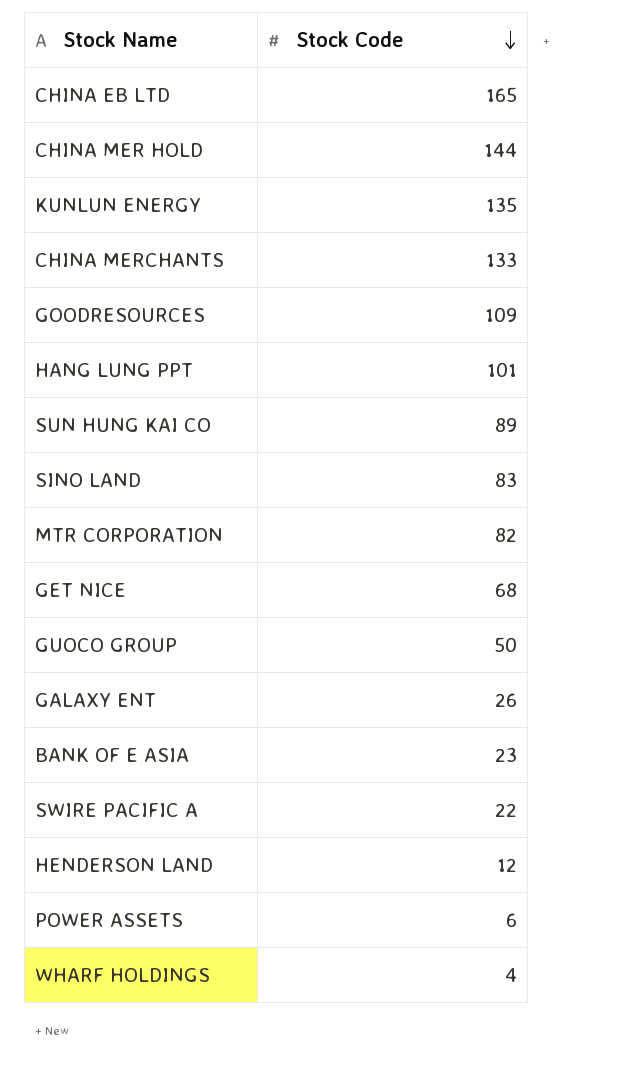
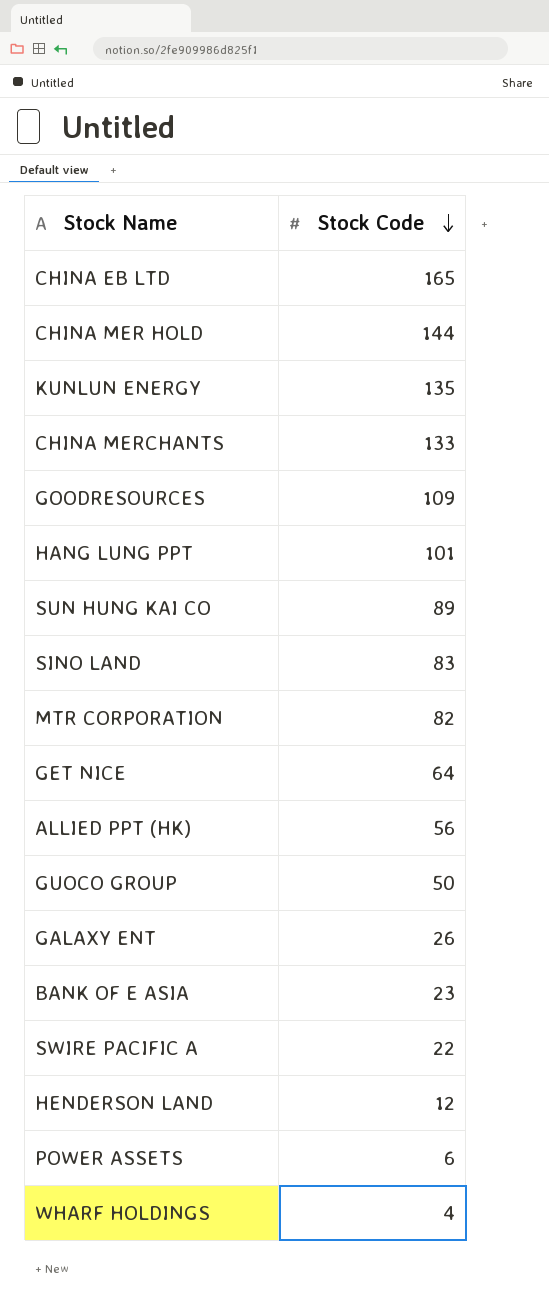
GET NICE | Stock Code: 68 -> 64
row ALLIED PPT (HK): none -> 56

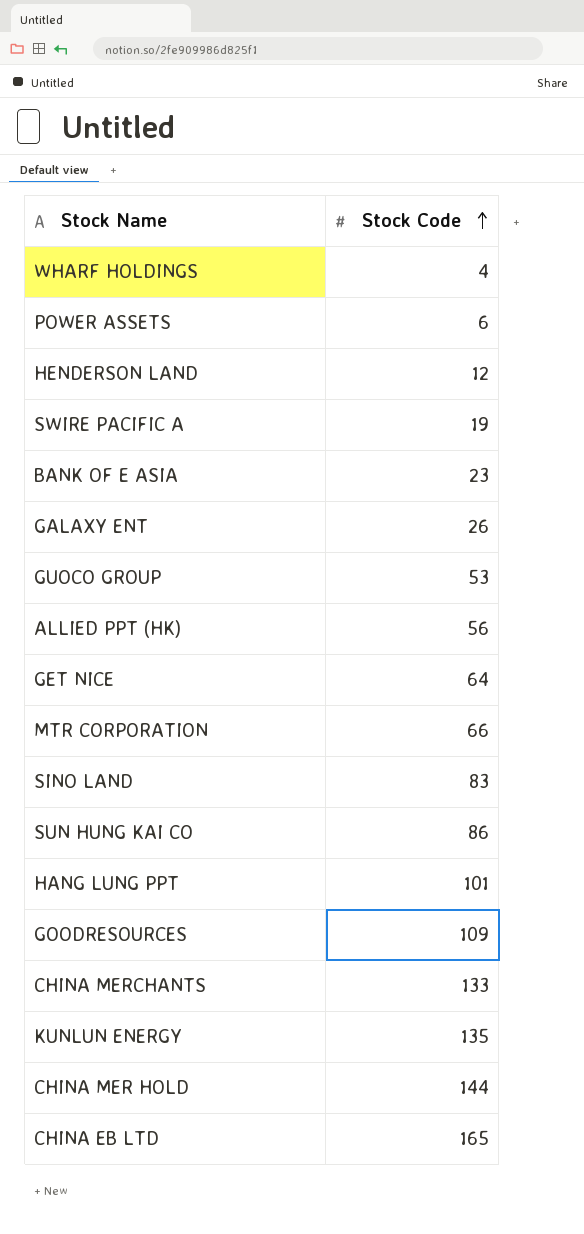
row order: Stock Code descending -> Stock Code ascending
SWIRE PACIFIC A | Stock Code: 22 -> 19
GUOCO GROUP | Stock Code: 50 -> 53
MTR CORPORATION | Stock Code: 82 -> 66
SUN HUNG KAI CO | Stock Code: 89 -> 86

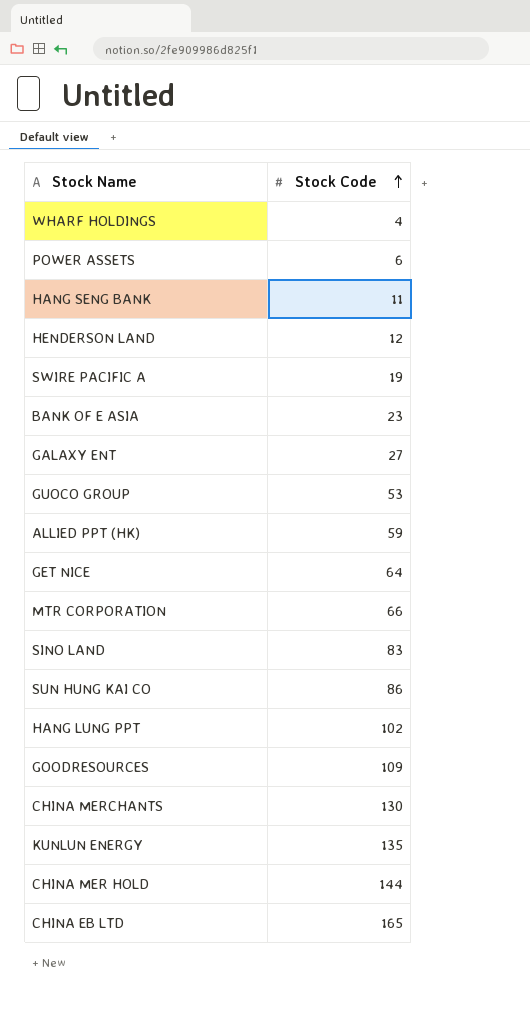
row HANG SENG BANK: none -> 11
GALAXY ENT | Stock Code: 26 -> 27
ALLIED PPT (HK) | Stock Code: 56 -> 59
HANG LUNG PPT | Stock Code: 101 -> 102
CHINA MERCHANTS | Stock Code: 133 -> 130

